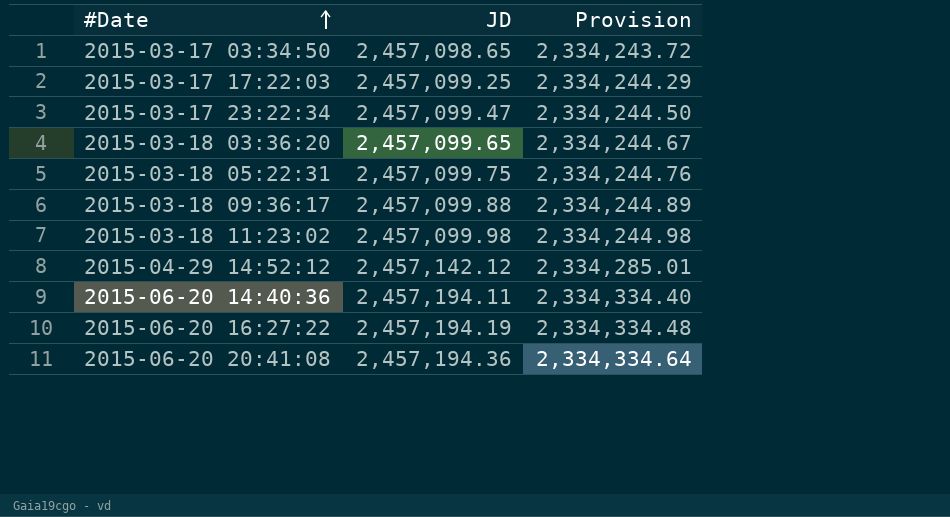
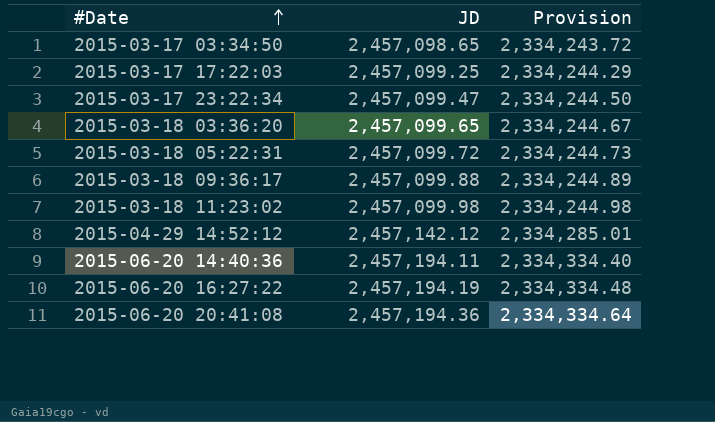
2015-03-18 05:22:31 | JD: 2,457,099.75 -> 2,457,099.72
2015-03-18 05:22:31 | Provision: 2,334,244.76 -> 2,334,244.73

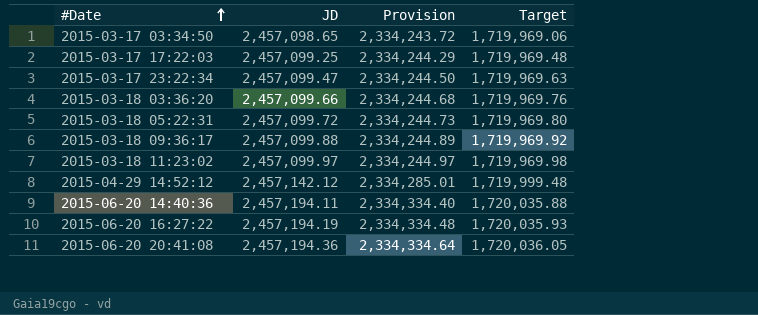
column Target | formula: none -> [JD] * 0.7
2015-03-18 03:36:20 | JD: 2,457,099.65 -> 2,457,099.66
2015-03-18 03:36:20 | Provision: 2,334,244.67 -> 2,334,244.68
2015-03-18 11:23:02 | JD: 2,457,099.98 -> 2,457,099.97
2015-03-18 11:23:02 | Provision: 2,334,244.98 -> 2,334,244.97

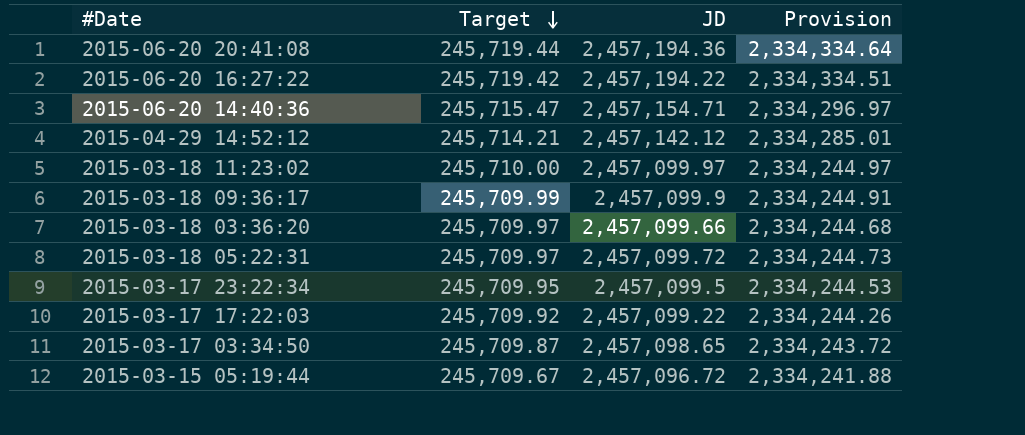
row order: #Date ascending -> Target descending
column Target | formula: [JD] * 0.7 -> [JD] * 0.1
column Target | position: 4 -> 2
2015-06-20 16:27:22 | JD: 2,457,194.19 -> 2,457,194.22
2015-06-20 16:27:22 | Provision: 2,334,334.48 -> 2,334,334.51
2015-06-20 14:40:36 | JD: 2,457,194.11 -> 2,457,154.71
2015-06-20 14:40:36 | Provision: 2,334,334.40 -> 2,334,296.97
2015-03-18 09:36:17 | JD: 2,457,099.88 -> 2,457,099.9
2015-03-18 09:36:17 | Provision: 2,334,244.89 -> 2,334,244.91
2015-03-17 23:22:34 | JD: 2,457,099.47 -> 2,457,099.5
2015-03-17 23:22:34 | Provision: 2,334,244.50 -> 2,334,244.53
2015-03-17 17:22:03 | JD: 2,457,099.25 -> 2,457,099.22
2015-03-17 17:22:03 | Provision: 2,334,244.29 -> 2,334,244.26
row 2015-03-15 05:19:44: none -> 245,709.67 | 2,457,096.72 | 2,334,241.88

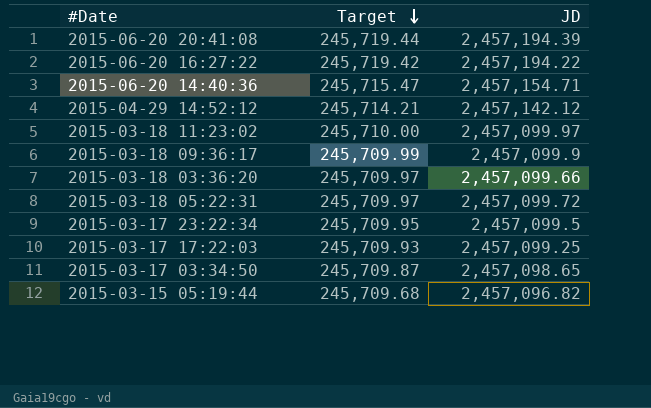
column Provision | formula: [JD] * 0.95 -> none
2015-06-20 20:41:08 | JD: 2,457,194.36 -> 2,457,194.39
2015-03-17 17:22:03 | Target: 245,709.92 -> 245,709.93
2015-03-17 17:22:03 | JD: 2,457,099.22 -> 2,457,099.25
2015-03-15 05:19:44 | Target: 245,709.67 -> 245,709.68
2015-03-15 05:19:44 | JD: 2,457,096.72 -> 2,457,096.82

